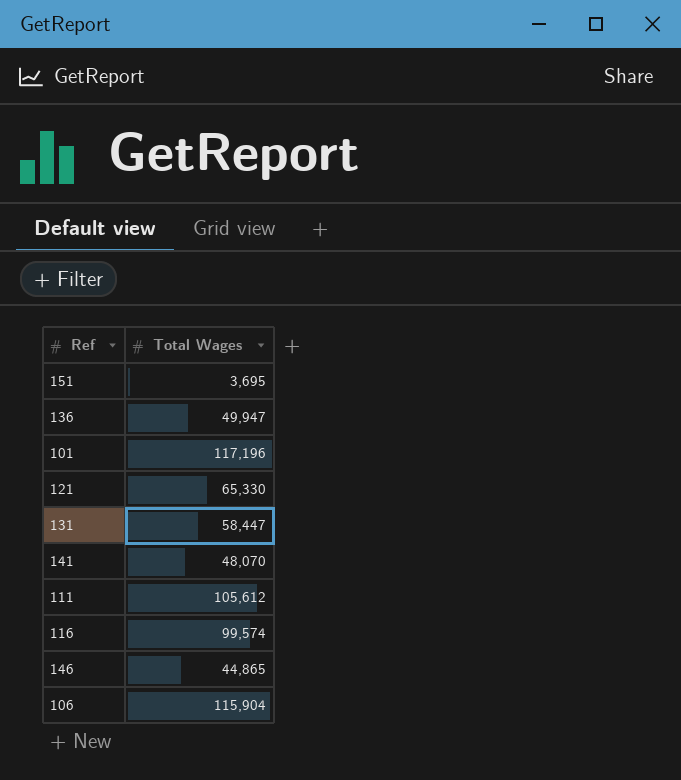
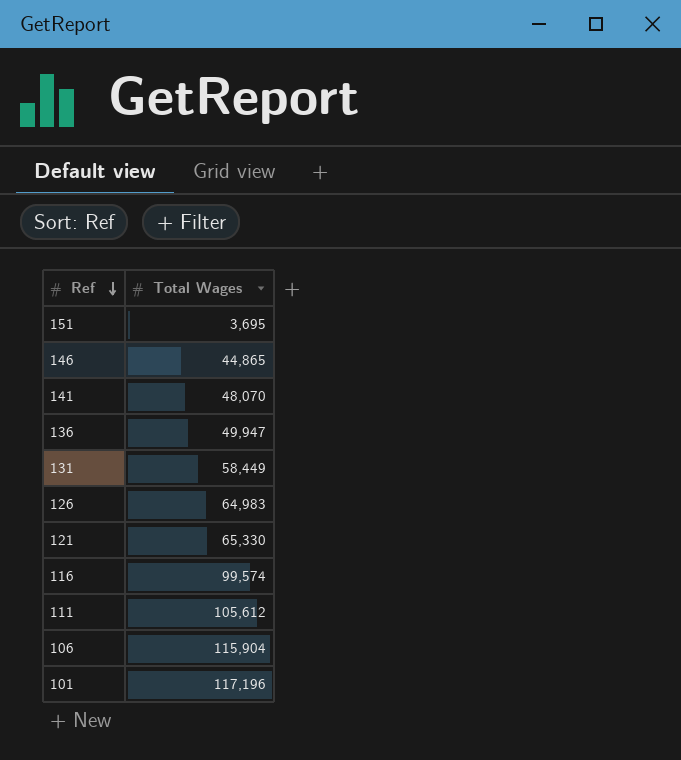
row order: none -> Ref descending
131 | Total Wages: 58,447 -> 58,449
row 126: none -> 64,983

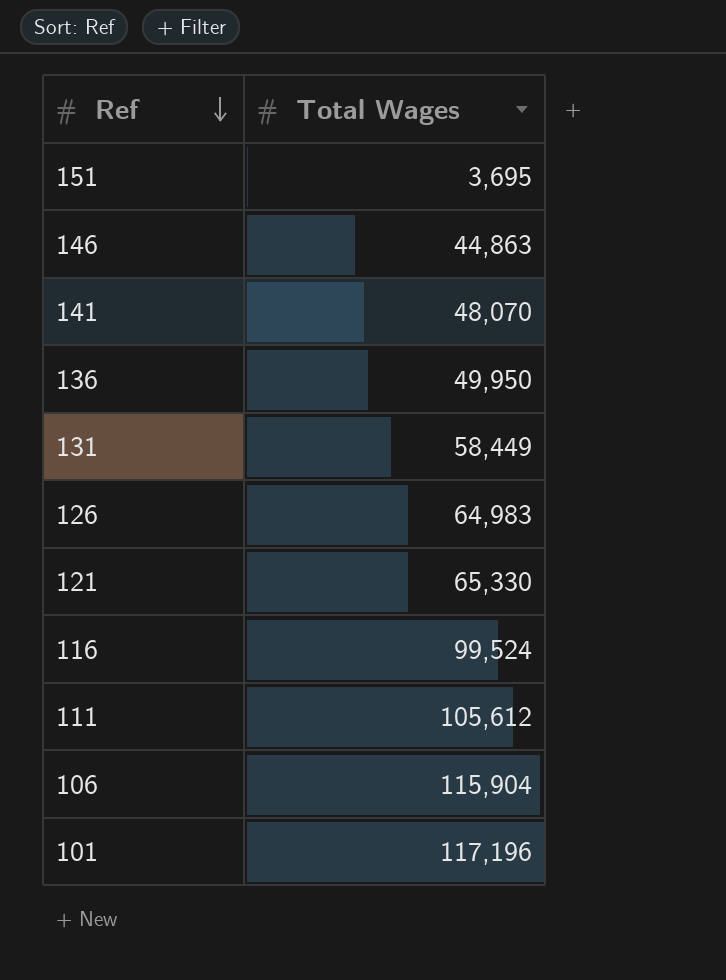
146 | Total Wages: 44,865 -> 44,863
136 | Total Wages: 49,947 -> 49,950
116 | Total Wages: 99,574 -> 99,524

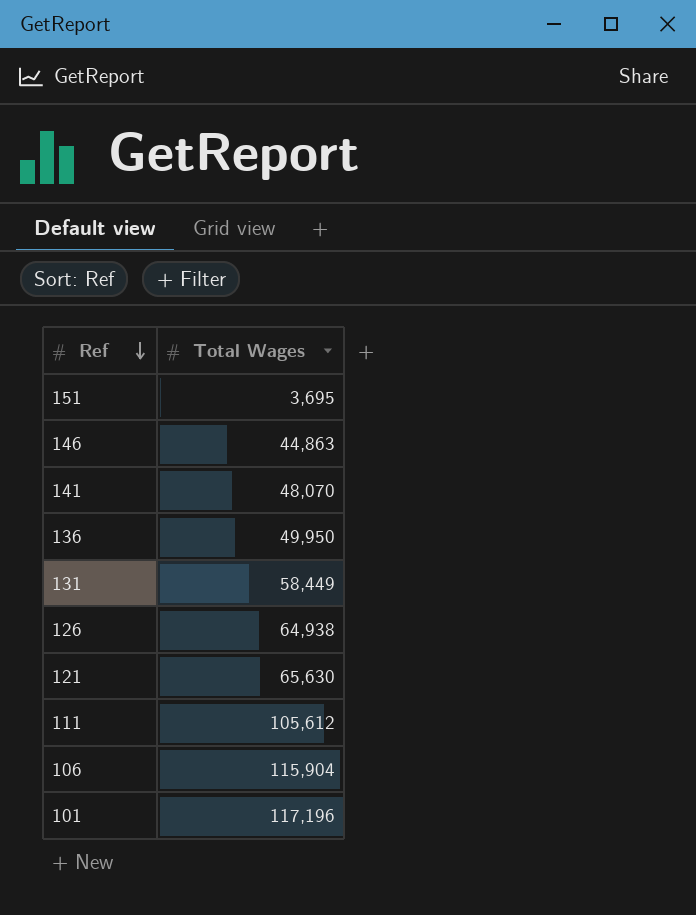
row 116: 99,524 -> none
126 | Total Wages: 64,983 -> 64,938
121 | Total Wages: 65,330 -> 65,630

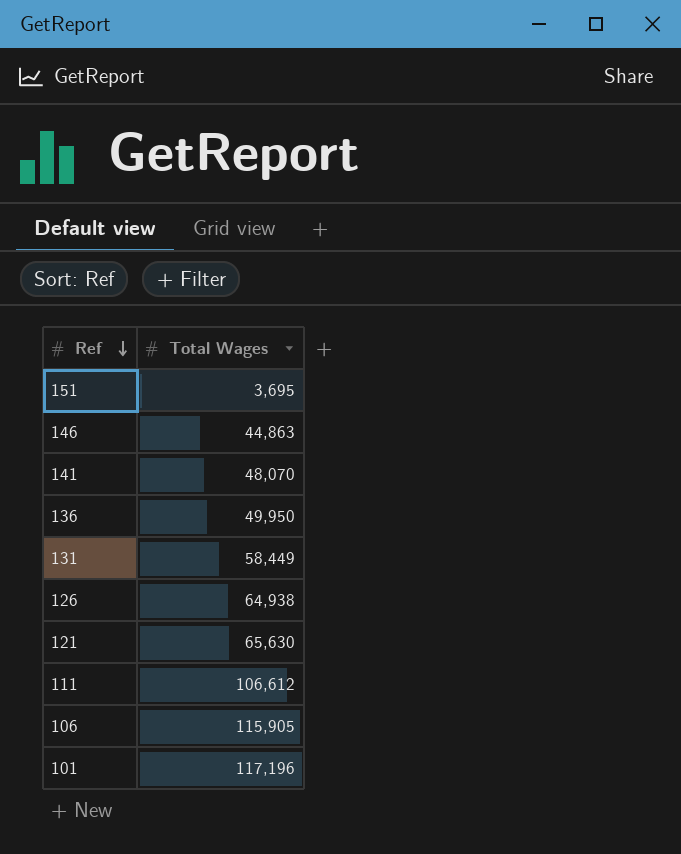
111 | Total Wages: 105,612 -> 106,612
106 | Total Wages: 115,904 -> 115,905

